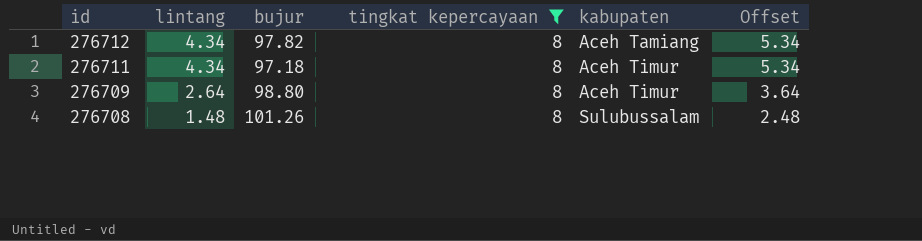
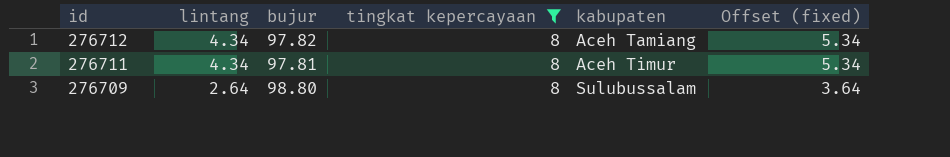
column name: Offset -> Offset (fixed)
row 276708: 1.48 | 101.26 | 8 | Sulubussalam | 2.48 -> none
276711 | bujur: 97.18 -> 97.81
276709 | kabupaten: Aceh Timur -> Sulubussalam

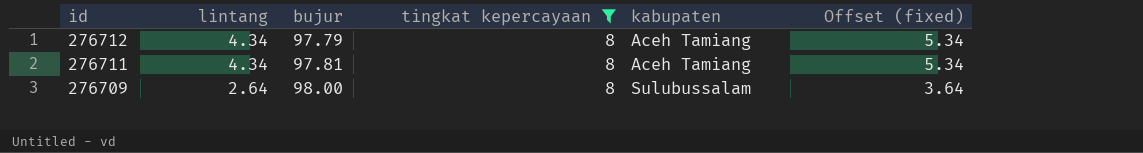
276712 | bujur: 97.82 -> 97.79
276711 | kabupaten: Aceh Timur -> Aceh Tamiang
276709 | bujur: 98.80 -> 98.00

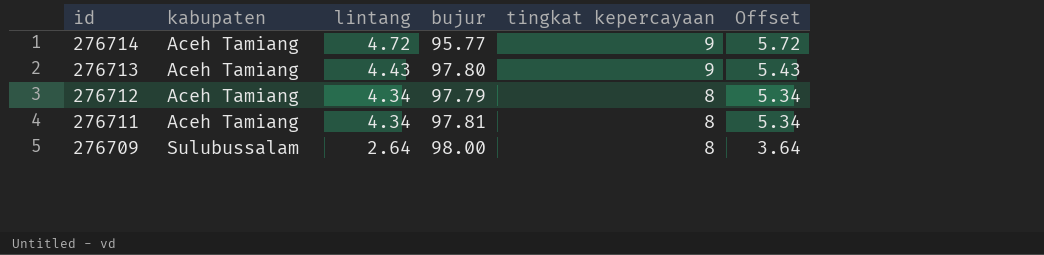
filter: tingkat kepercayaan = 8 -> none
column kabupaten | position: 5 -> 2
column name: Offset (fixed) -> Offset

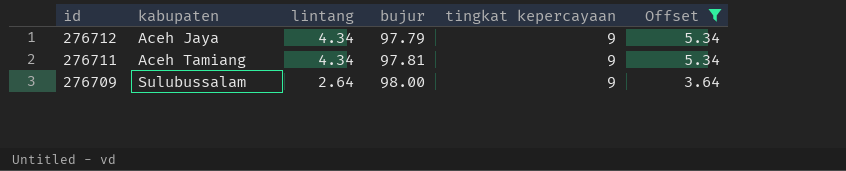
filter: none -> Offset <= 5.34
276712 | kabupaten: Aceh Tamiang -> Aceh Jaya
276712 | tingkat kepercayaan: 8 -> 9
276711 | tingkat kepercayaan: 8 -> 9
276709 | tingkat kepercayaan: 8 -> 9

